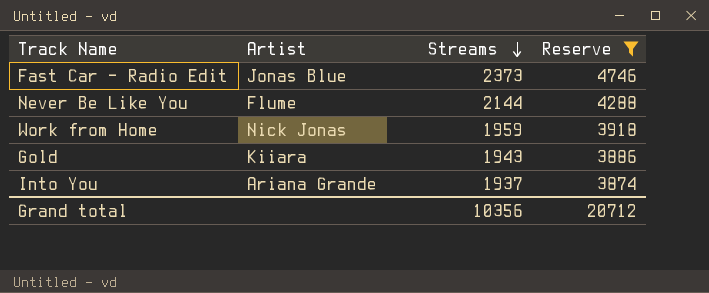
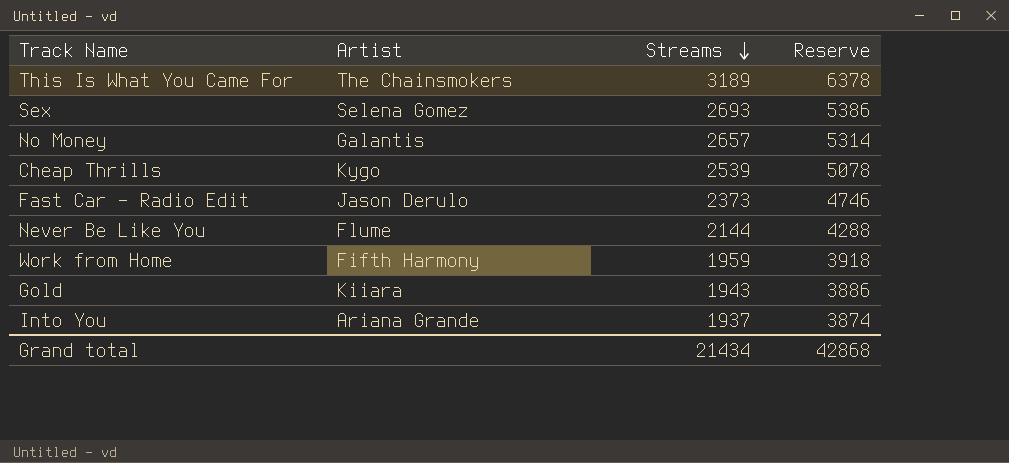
filter: Reserve <= 4746 -> none
Fast Car - Radio Edit | Artist: Jonas Blue -> Jason Derulo
Work from Home | Artist: Nick Jonas -> Fifth Harmony
Grand total | Streams: 10356 -> 21434
Grand total | Reserve: 20712 -> 42868

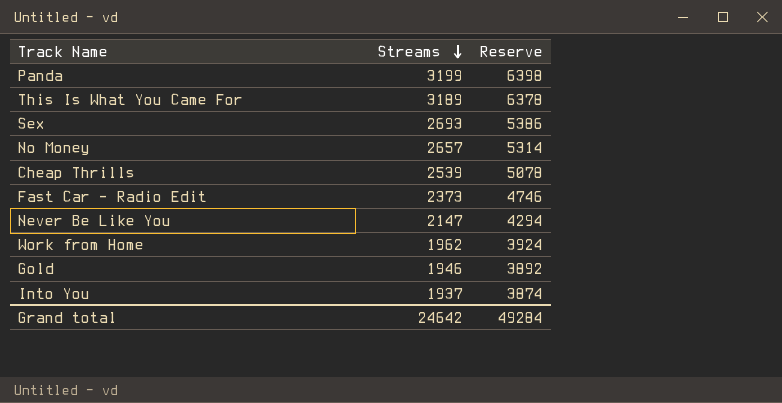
column Artist | position: 2 -> none
row Panda: none -> 3199 | 6398
Never Be Like You | Streams: 2144 -> 2147
Never Be Like You | Reserve: 4288 -> 4294
Work from Home | Streams: 1959 -> 1962
Work from Home | Reserve: 3918 -> 3924
Gold | Streams: 1943 -> 1946
Gold | Reserve: 3886 -> 3892
Grand total | Streams: 21434 -> 24642
Grand total | Reserve: 42868 -> 49284

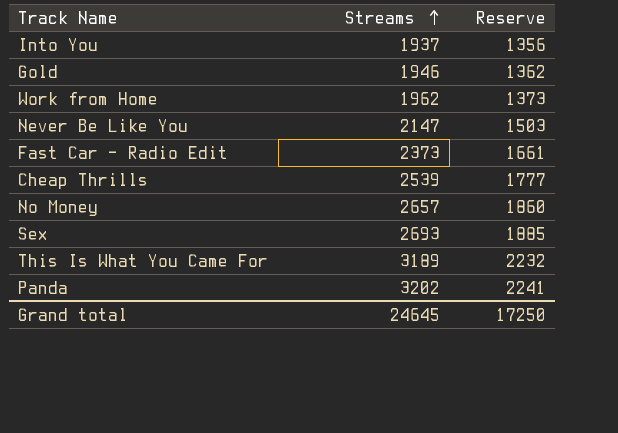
row order: Streams descending -> Streams ascending
column Reserve | formula: [Streams] * 2 -> [Streams] * 0.7
Panda | Streams: 3199 -> 3202
Grand total | Streams: 24642 -> 24645
Grand total | Reserve: 49284 -> 17250

